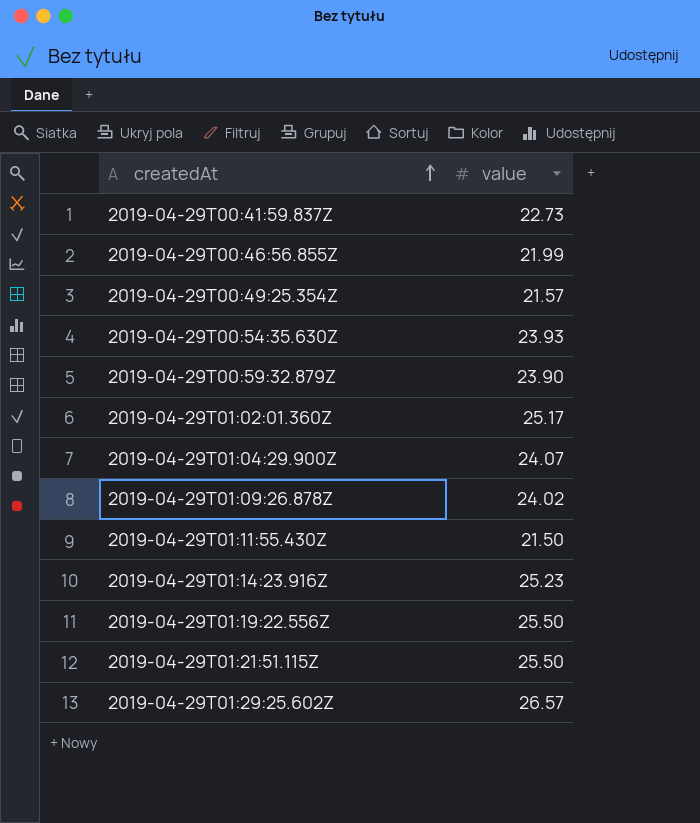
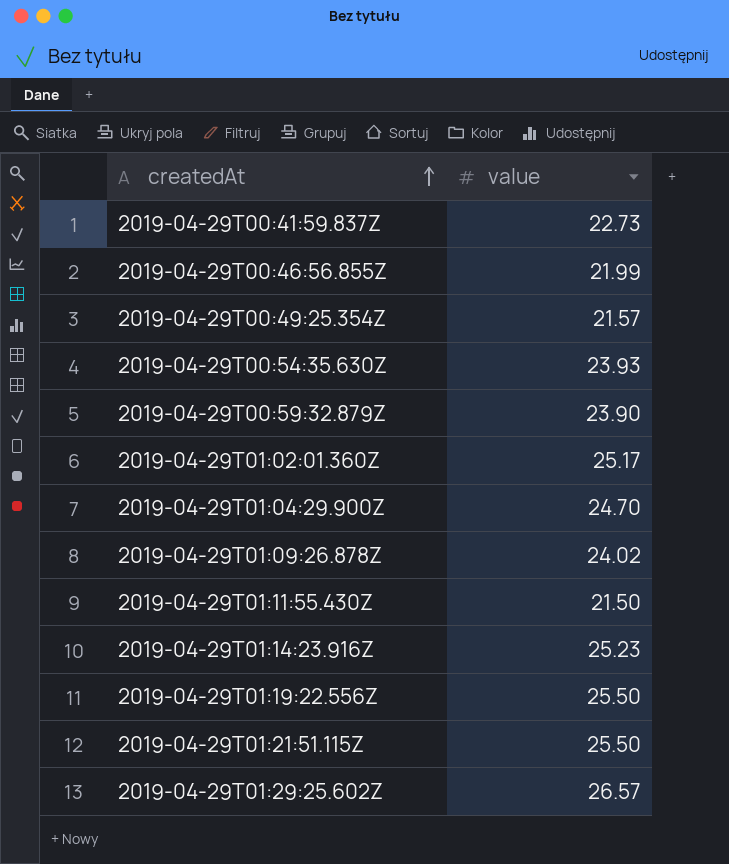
2019-04-29T01:04:29.900Z | value: 24.07 -> 24.70

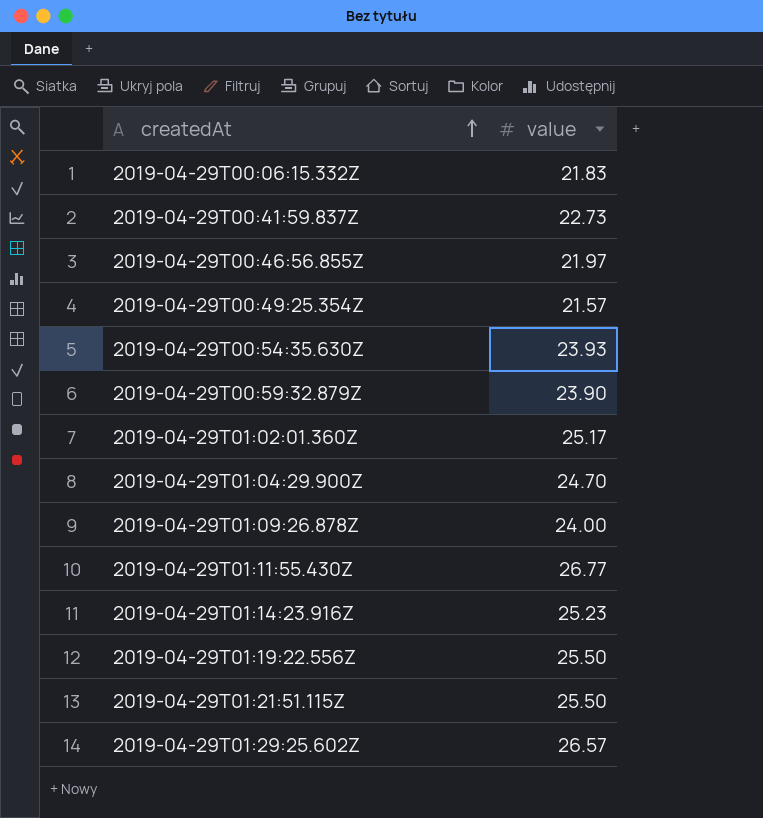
row 2019-04-29T00:06:15.332Z: none -> 21.83
2019-04-29T00:46:56.855Z | value: 21.99 -> 21.97
2019-04-29T01:09:26.878Z | value: 24.02 -> 24.00
2019-04-29T01:11:55.430Z | value: 21.50 -> 26.77

